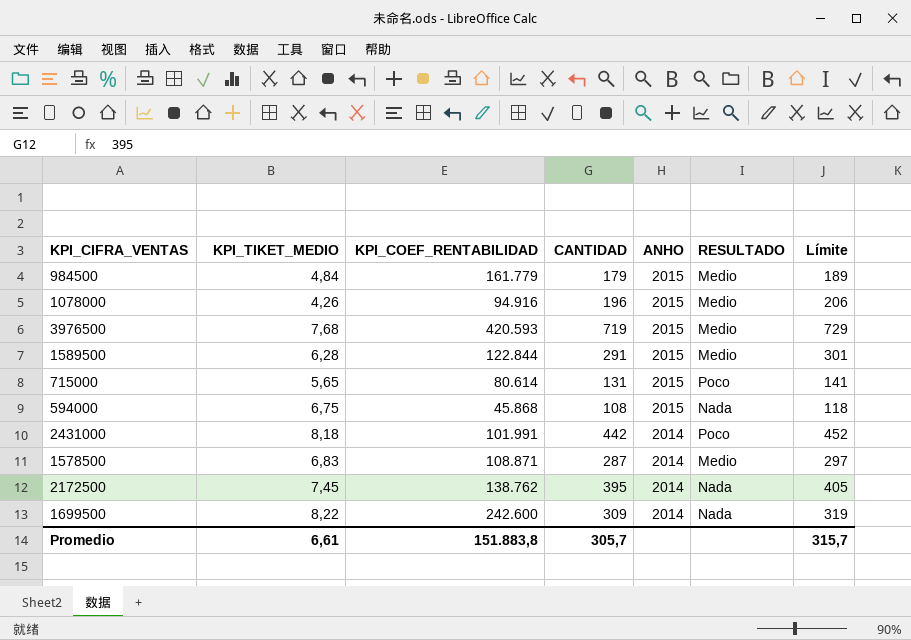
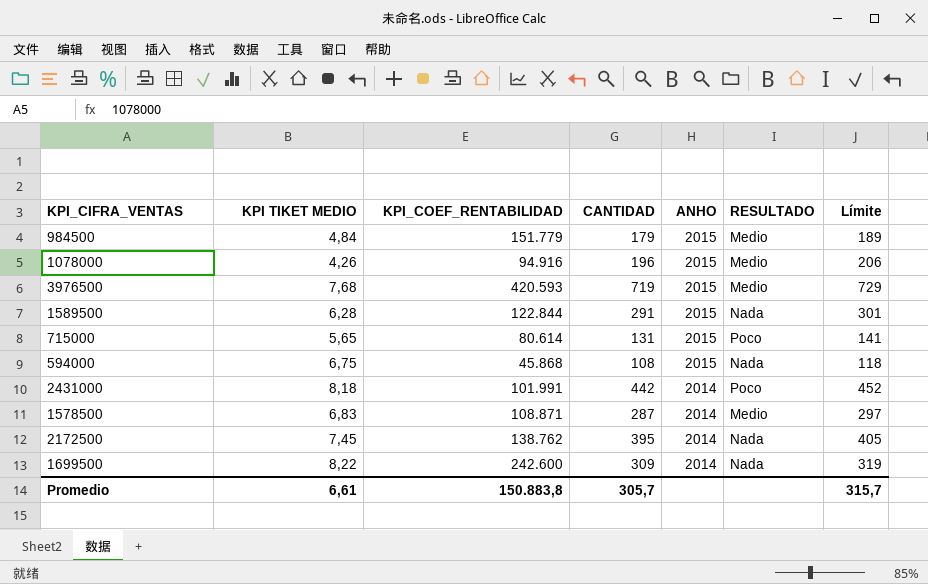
column name: KPI_TIKET_MEDIO -> KPI TIKET MEDIO
984500 | KPI_COEF_RENTABILIDAD: 161.779 -> 151.779
1589500 | RESULTADO: Medio -> Nada
Promedio | KPI_COEF_RENTABILIDAD: 151.883,8 -> 150.883,8

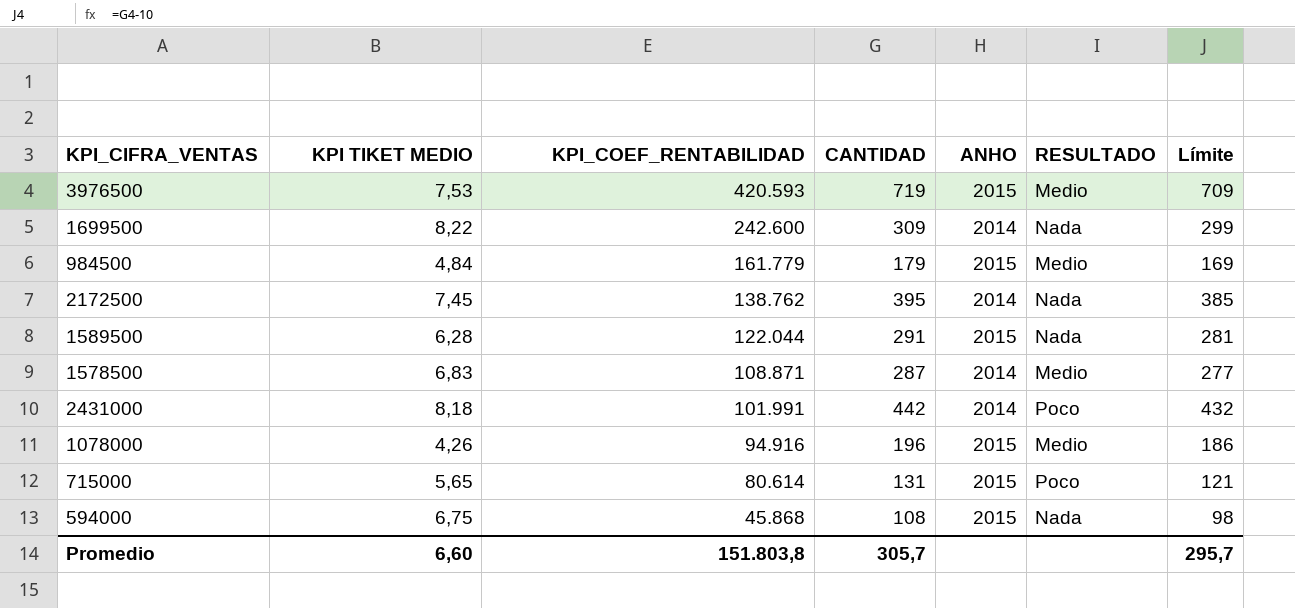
row order: ANHO descending -> KPI_COEF_RENTABILIDAD descending
column Límite | formula: [CANTIDAD] + 10 -> [CANTIDAD] - 10
3976500 | KPI TIKET MEDIO: 7,68 -> 7,53
984500 | KPI_COEF_RENTABILIDAD: 151.779 -> 161.779
1589500 | KPI_COEF_RENTABILIDAD: 122.844 -> 122.044
Promedio | KPI TIKET MEDIO: 6,61 -> 6,60
Promedio | KPI_COEF_RENTABILIDAD: 150.883,8 -> 151.803,8
Promedio | Límite: 315,7 -> 295,7

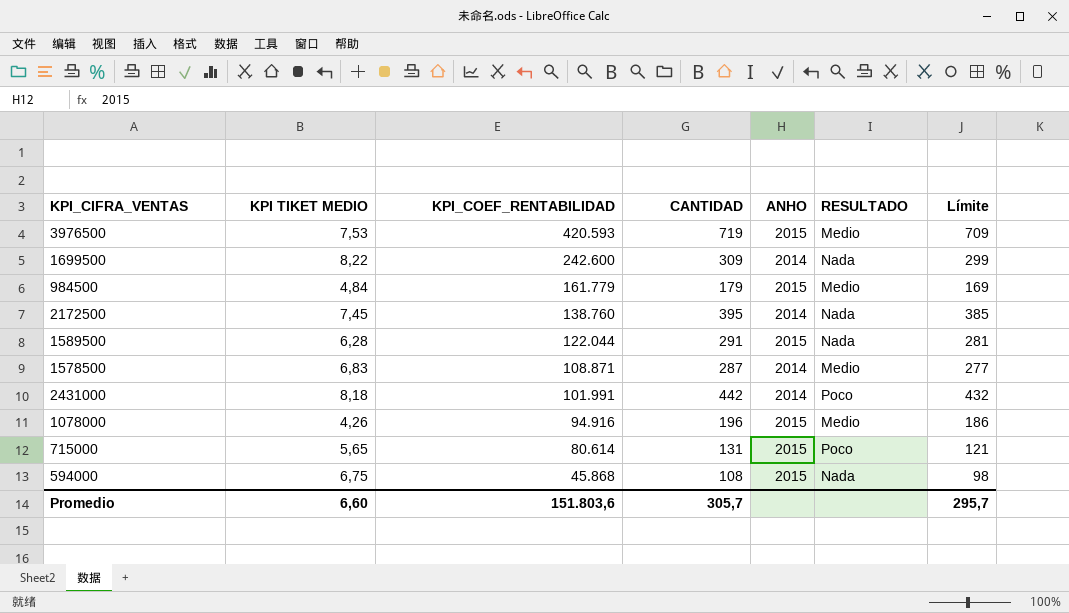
2172500 | KPI_COEF_RENTABILIDAD: 138.762 -> 138.760
Promedio | KPI_COEF_RENTABILIDAD: 151.803,8 -> 151.803,6

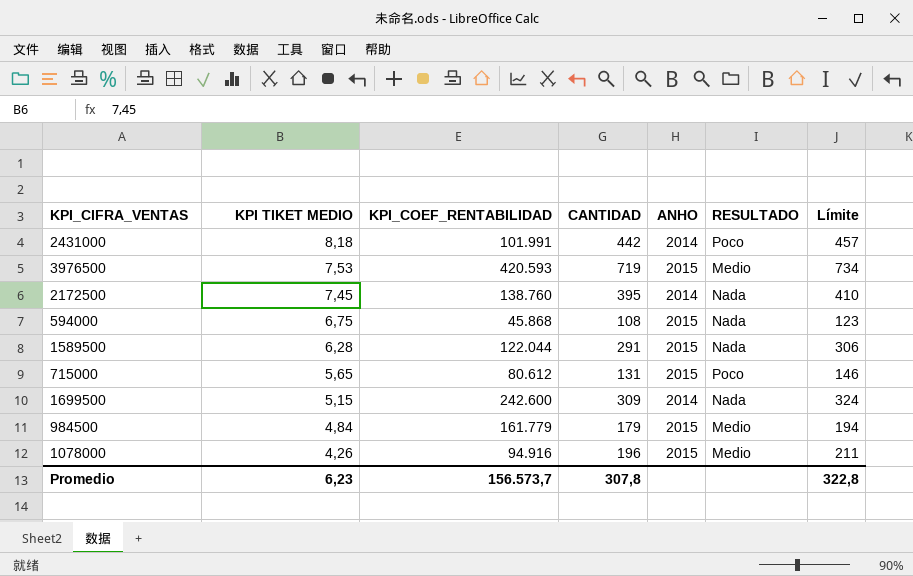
row order: KPI_COEF_RENTABILIDAD descending -> KPI TIKET MEDIO descending
column Límite | formula: [CANTIDAD] - 10 -> [CANTIDAD] + 15
row 1578500: 6,83 | 108.871 | 287 | 2014 | Medio | 277 -> none
715000 | KPI_COEF_RENTABILIDAD: 80.614 -> 80.612
1699500 | KPI TIKET MEDIO: 8,22 -> 5,15
Promedio | KPI TIKET MEDIO: 6,60 -> 6,23
Promedio | KPI_COEF_RENTABILIDAD: 151.803,6 -> 156.573,7
Promedio | CANTIDAD: 305,7 -> 307,8
Promedio | Límite: 295,7 -> 322,8

